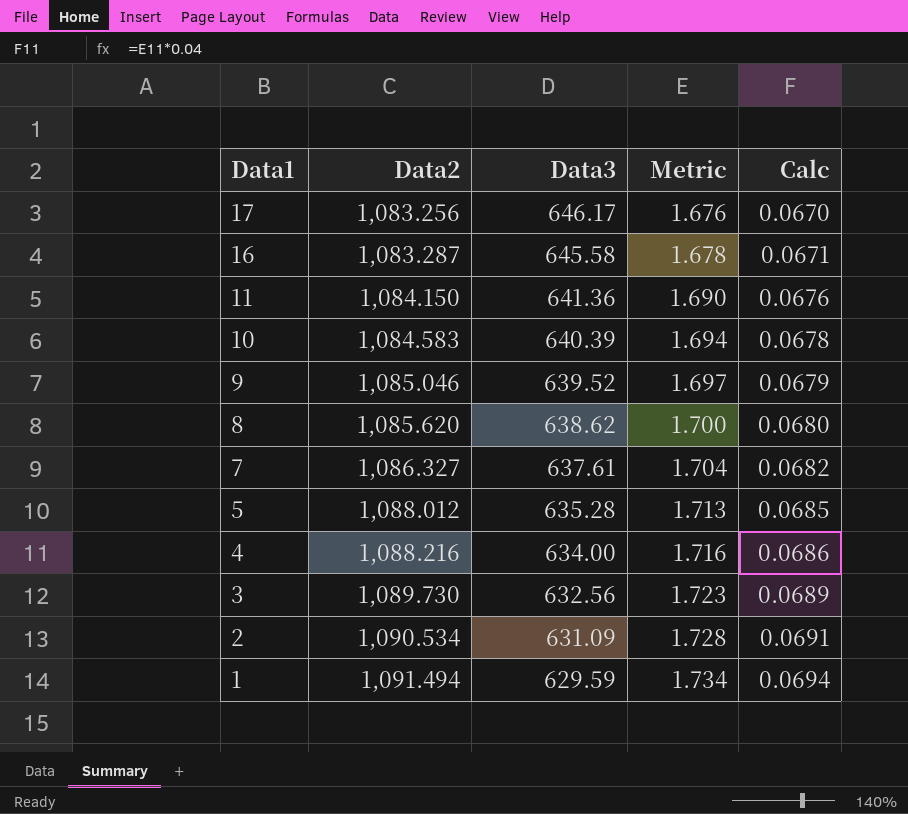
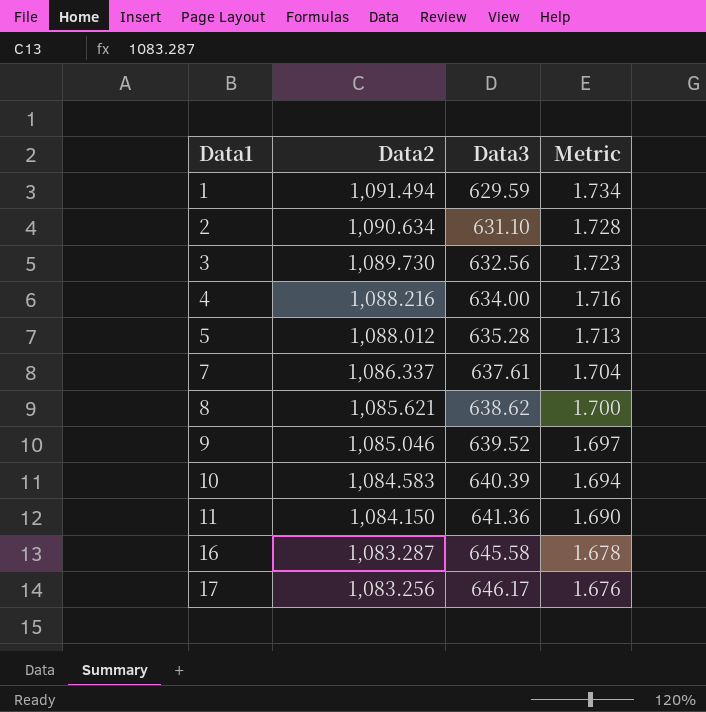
row order: Data1 descending -> Data1 ascending
column Calc | formula: [Metric] * 0.04 -> none
2 | Data2: 1,090.534 -> 1,090.634
2 | Data3: 631.09 -> 631.10
7 | Data2: 1,086.327 -> 1,086.337
8 | Data2: 1,085.620 -> 1,085.621

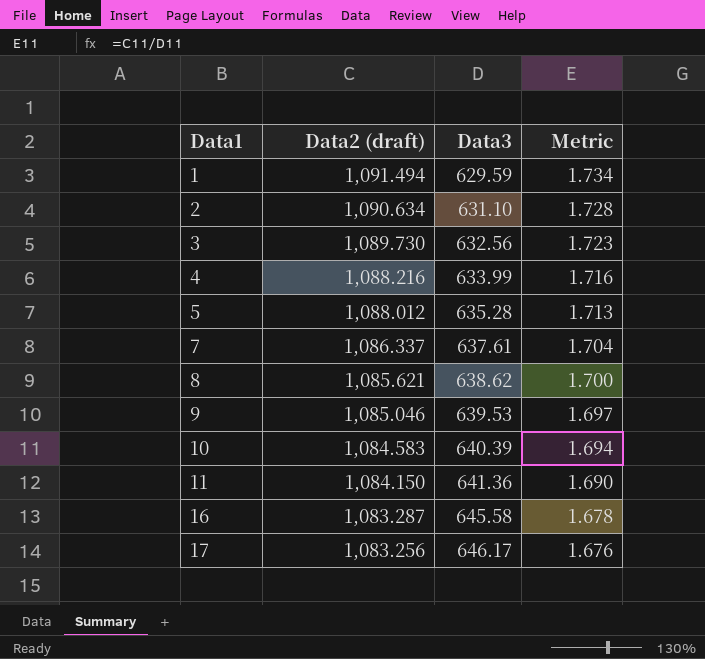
column name: Data2 -> Data2 (draft)
4 | Data3: 634.00 -> 633.99
9 | Data3: 639.52 -> 639.53

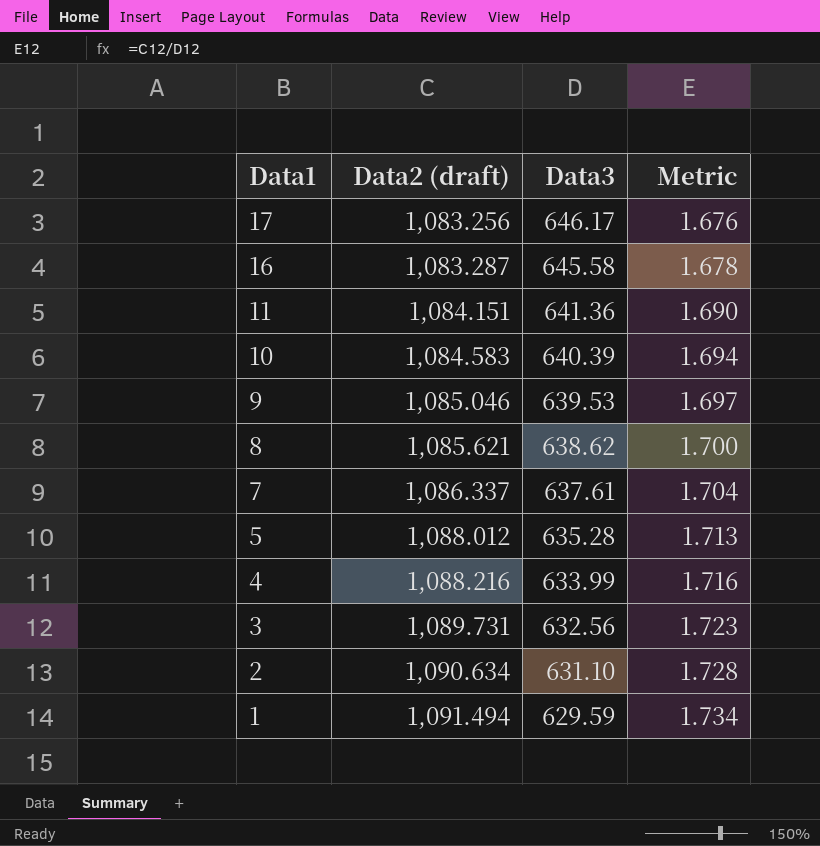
row order: Data1 ascending -> Data1 descending
11 | Data2 (draft): 1,084.150 -> 1,084.151
3 | Data2 (draft): 1,089.730 -> 1,089.731

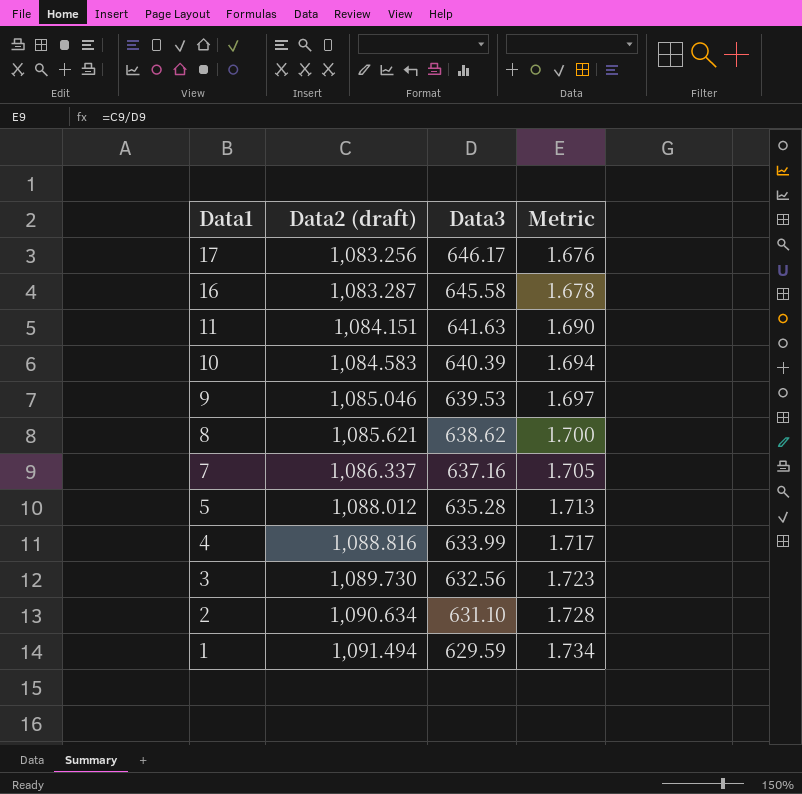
11 | Data3: 641.36 -> 641.63
7 | Data3: 637.61 -> 637.16
7 | Metric: 1.704 -> 1.705
4 | Data2 (draft): 1,088.216 -> 1,088.816
4 | Metric: 1.716 -> 1.717
3 | Data2 (draft): 1,089.731 -> 1,089.730

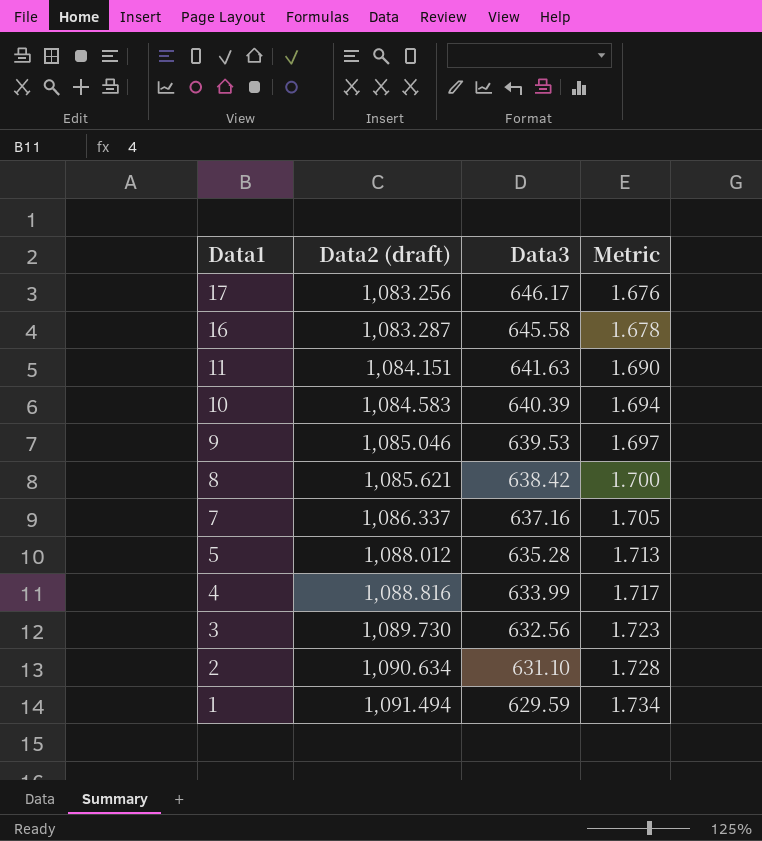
8 | Data3: 638.62 -> 638.42

